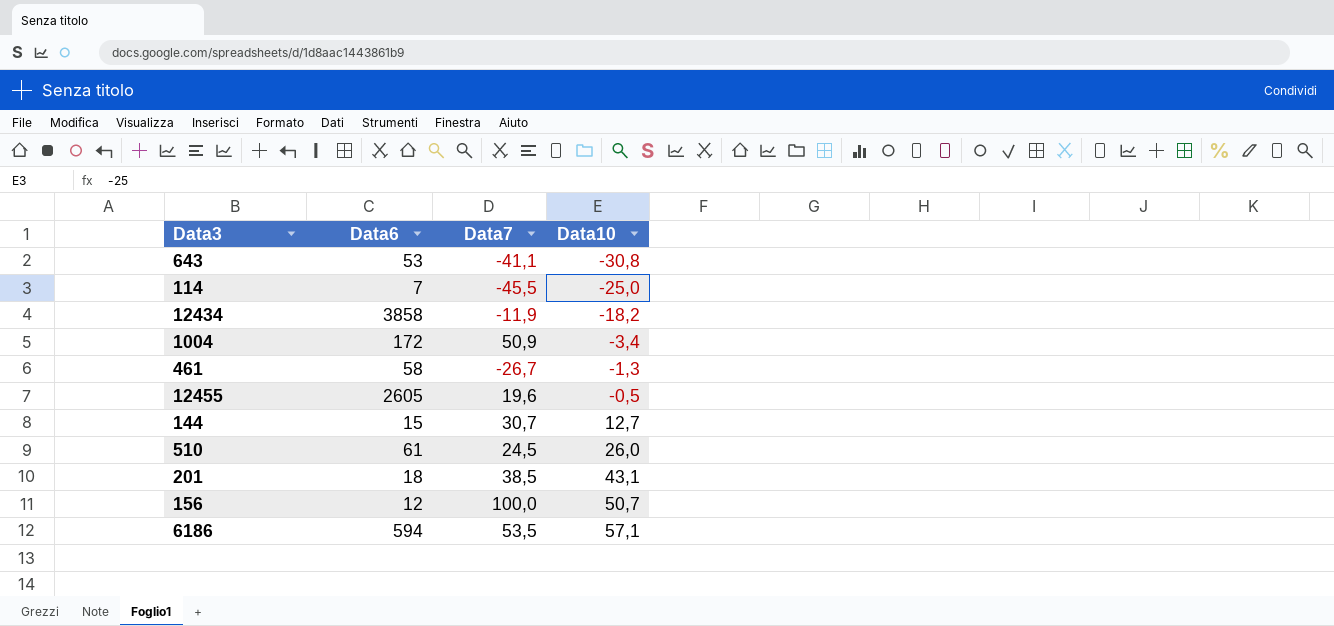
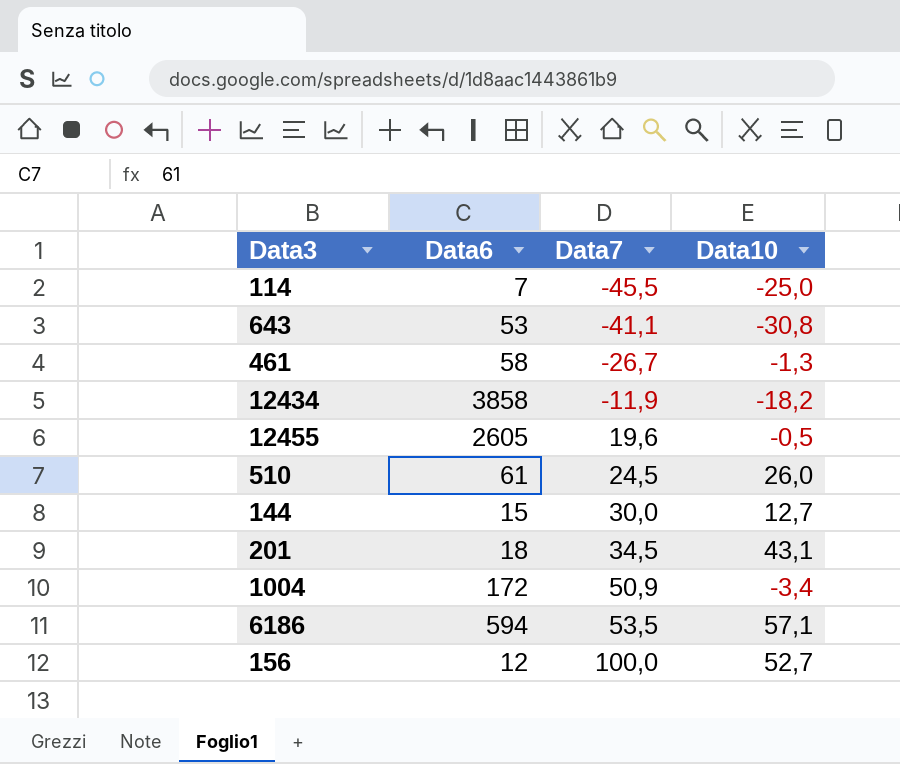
row order: Data10 ascending -> Data7 ascending
144 | Data7: 30,7 -> 30,0
201 | Data7: 38,5 -> 34,5
156 | Data10: 50,7 -> 52,7

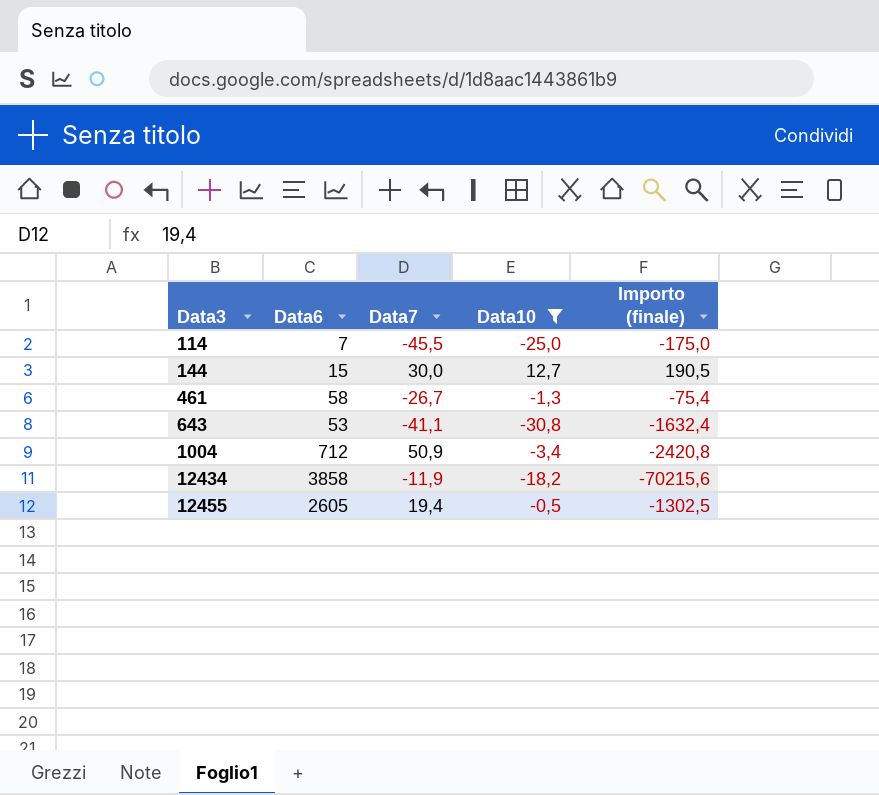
filter: none -> Data10 <= 12,7
row order: Data7 ascending -> Data3 ascending
column Importo (finale) | formula: none -> [Data6] * [Data10]
1004 | Data6: 172 -> 712
12455 | Data7: 19,6 -> 19,4

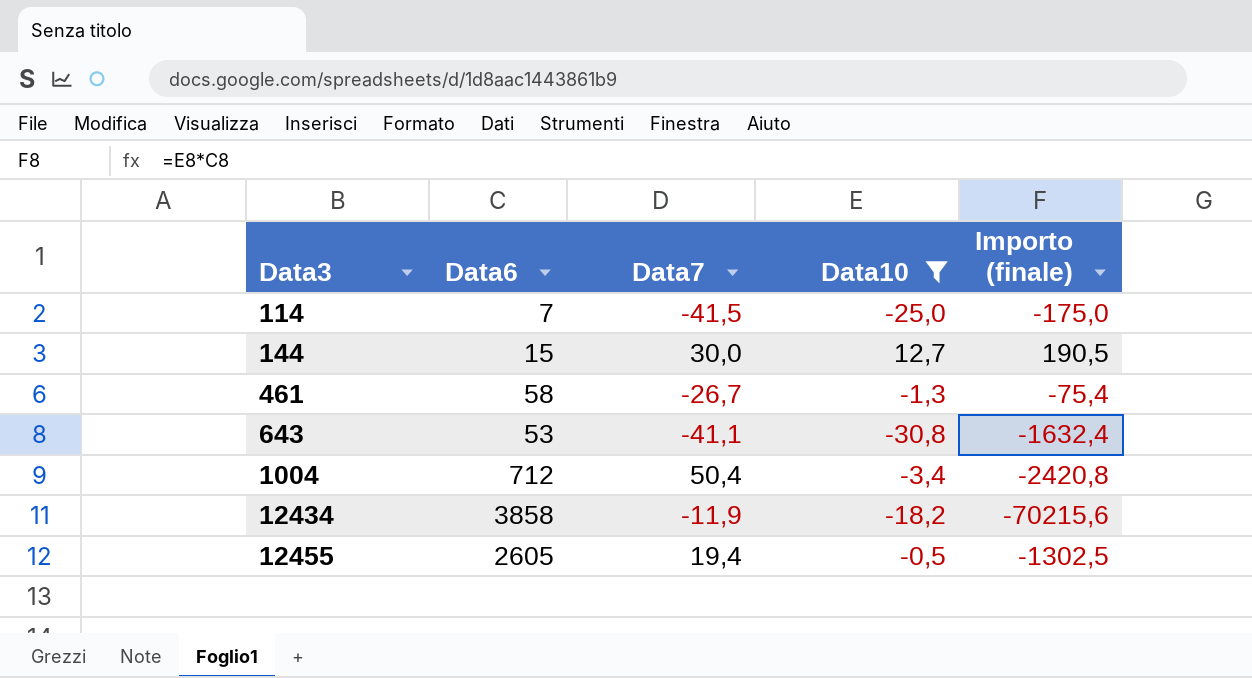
114 | Data7: -45,5 -> -41,5
1004 | Data7: 50,9 -> 50,4

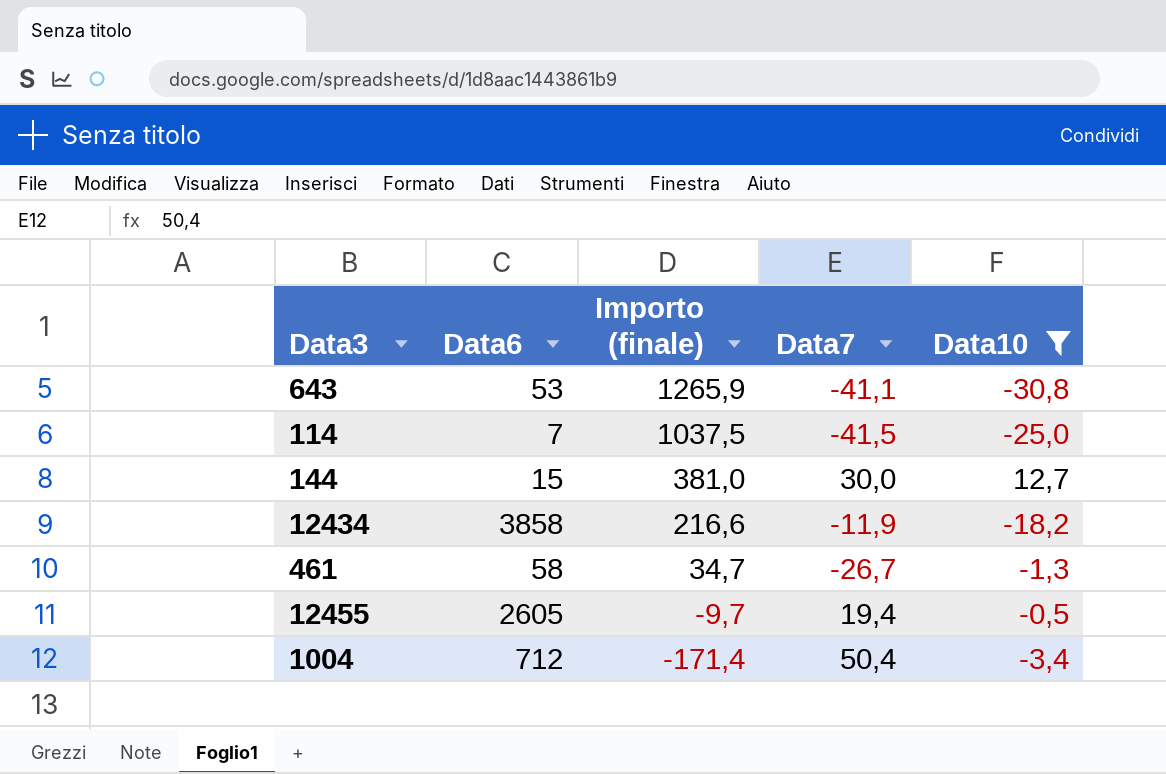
row order: Data3 ascending -> Importo (finale) descending
column Importo (finale) | formula: [Data6] * [Data10] -> [Data7] * [Data10]
column Importo (finale) | position: 5 -> 3

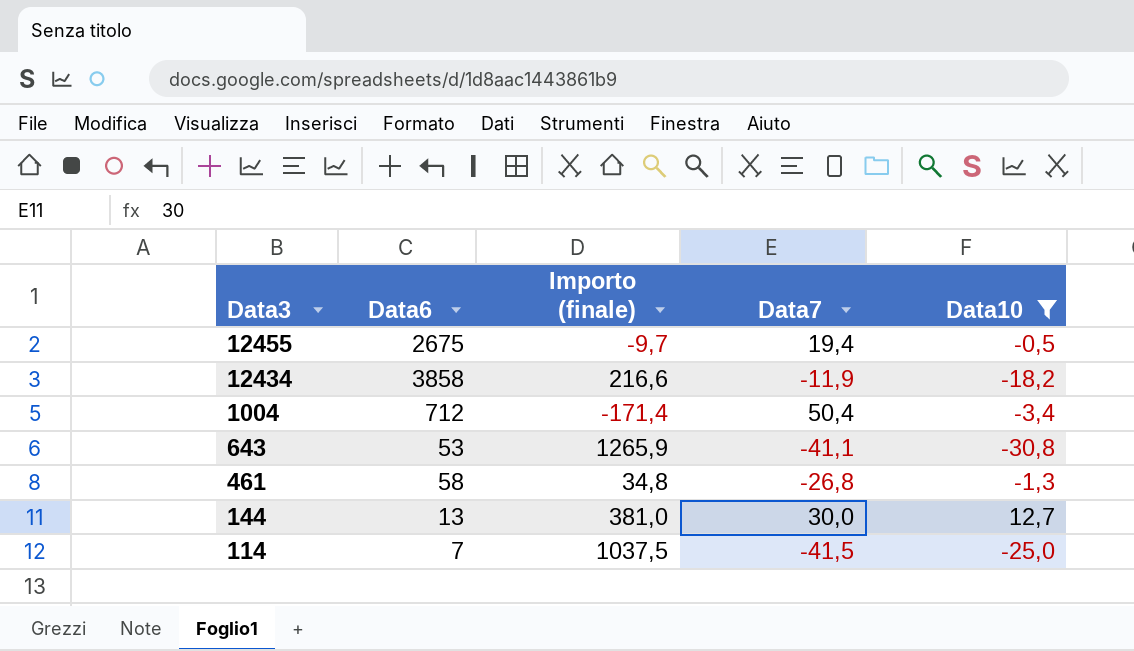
row order: Importo (finale) descending -> Data3 descending
12455 | Data6: 2605 -> 2675
461 | Importo (finale): 34,7 -> 34,8
461 | Data7: -26,7 -> -26,8
144 | Data6: 15 -> 13

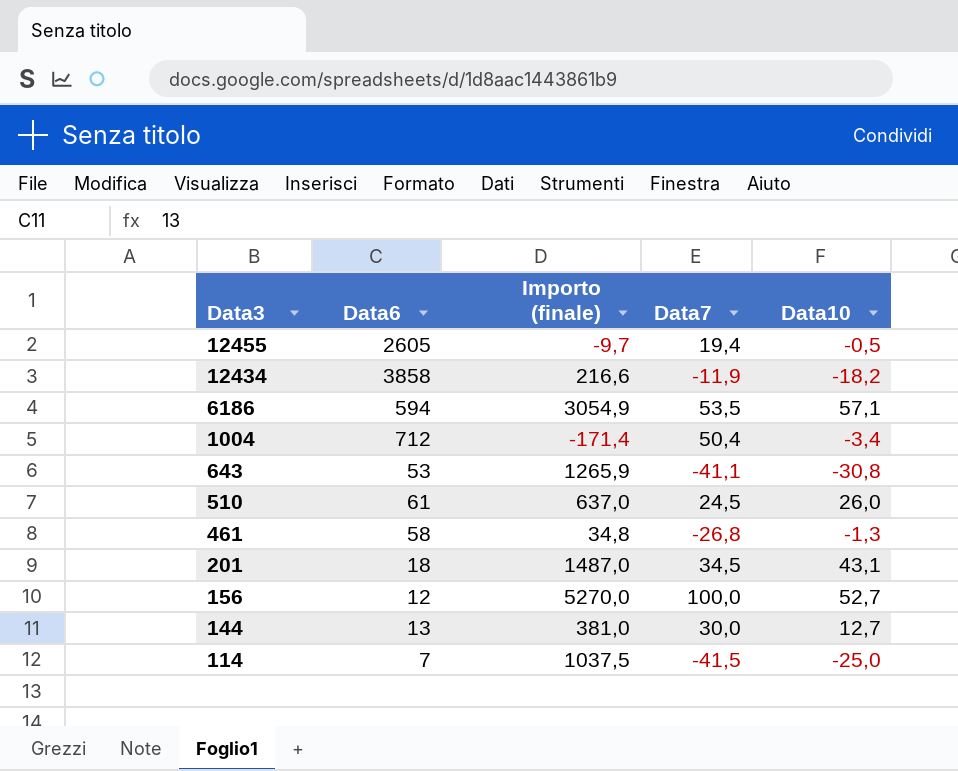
filter: Data10 <= 12,7 -> none
12455 | Data6: 2675 -> 2605

